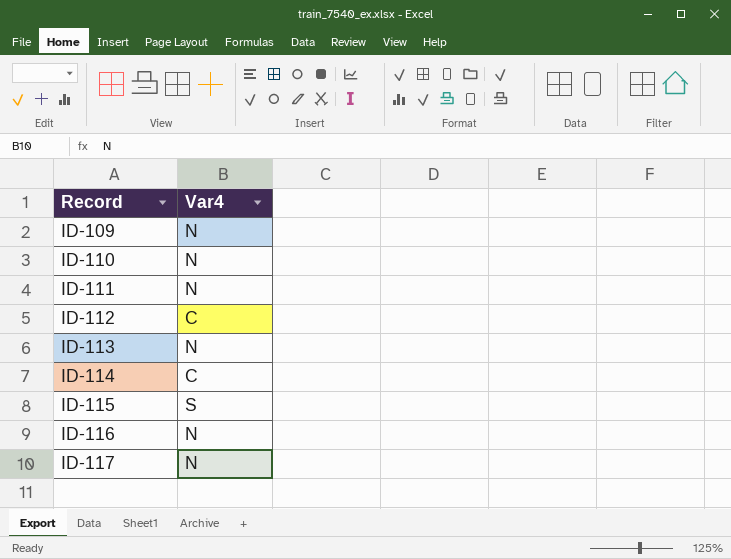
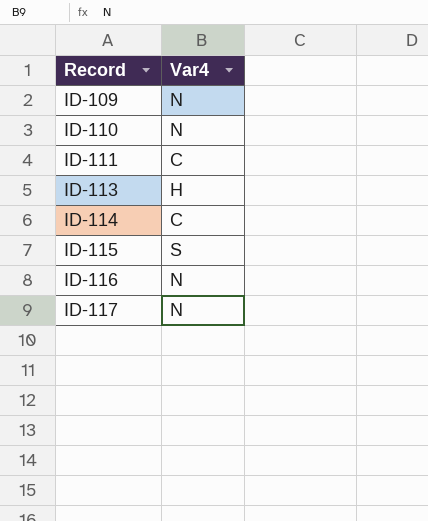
row ID-112: C -> none
ID-111 | Var4: N -> C
ID-113 | Var4: N -> H

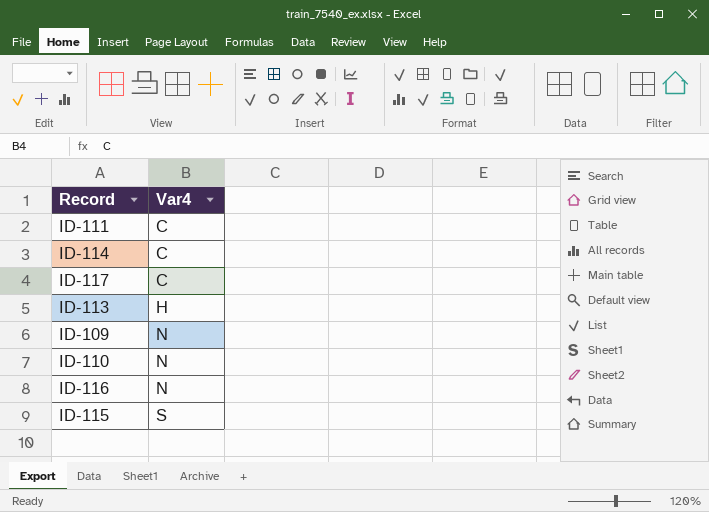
row order: Record ascending -> Var4 ascending
ID-117 | Var4: N -> C

